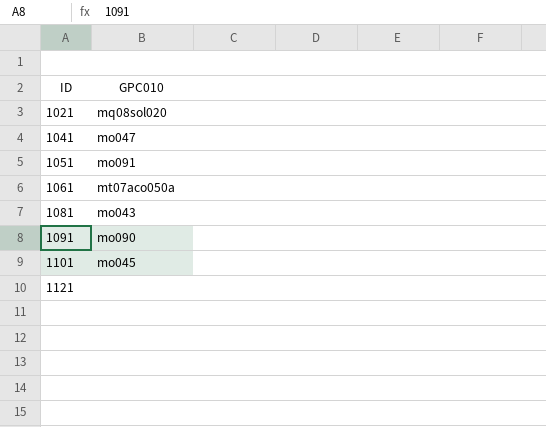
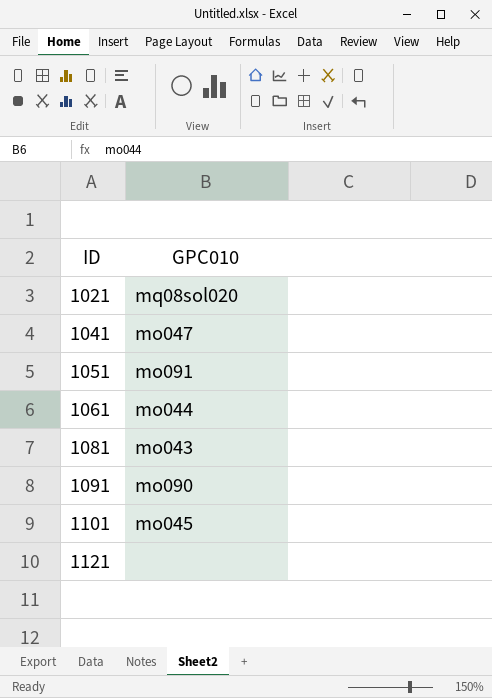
1061 | GPC010: mt07aco050a -> mo044

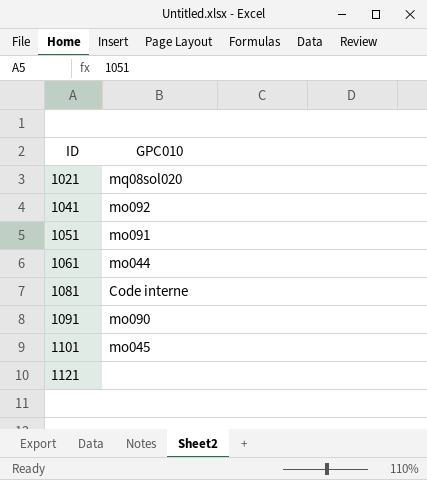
1041 | GPC010: mo047 -> mo092
1081 | GPC010: mo043 -> Code interne

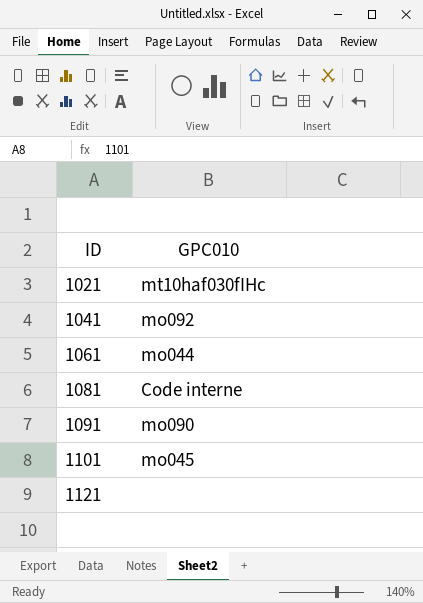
row 1051: mo091 -> none
1021 | GPC010: mq08sol020 -> mt10haf030fIHc

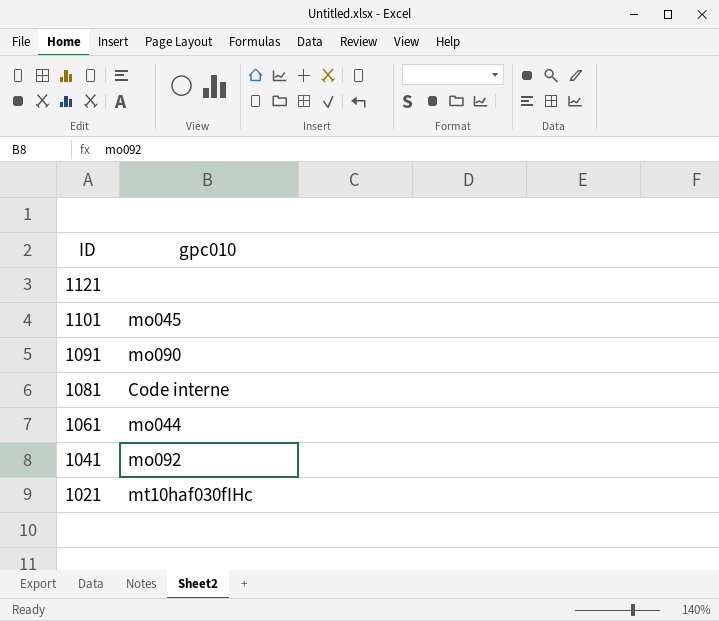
row order: ID ascending -> ID descending
column name: GPC010 -> gpc010

